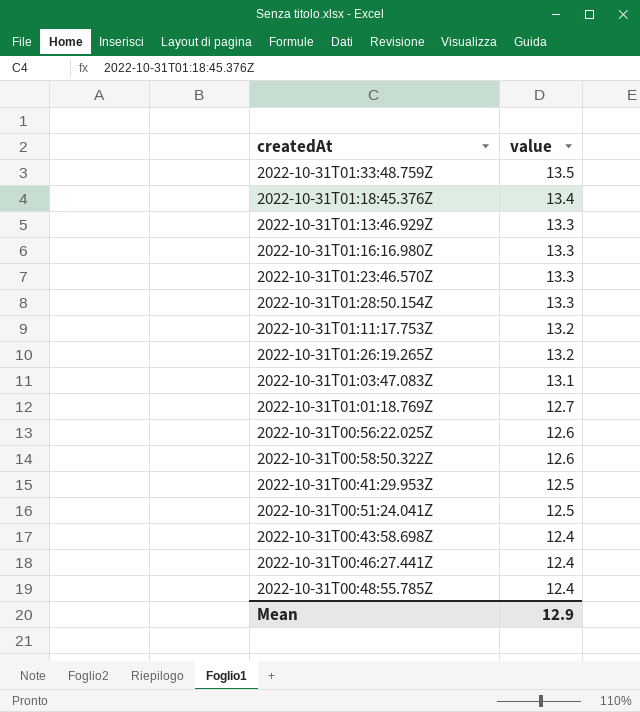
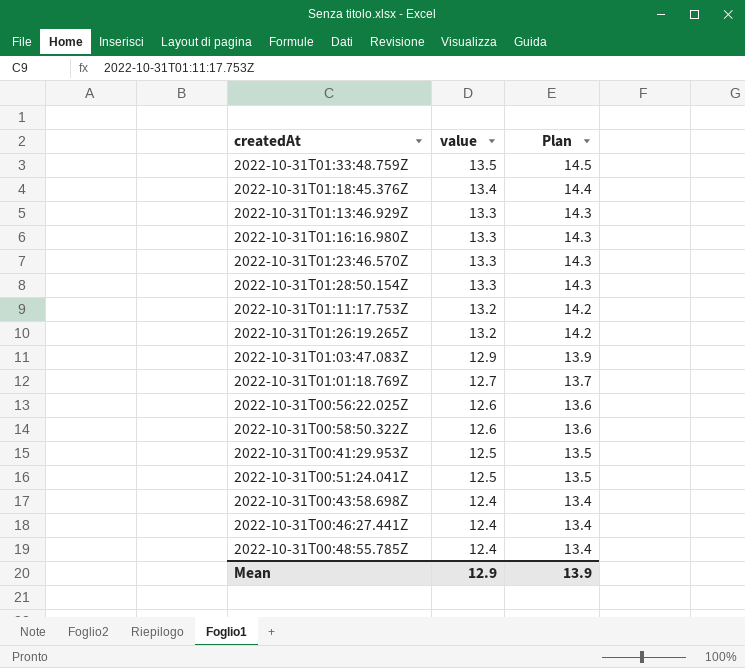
column Plan | formula: none -> [value] + 1
2022-10-31T01:03:47.083Z | value: 13.1 -> 12.9

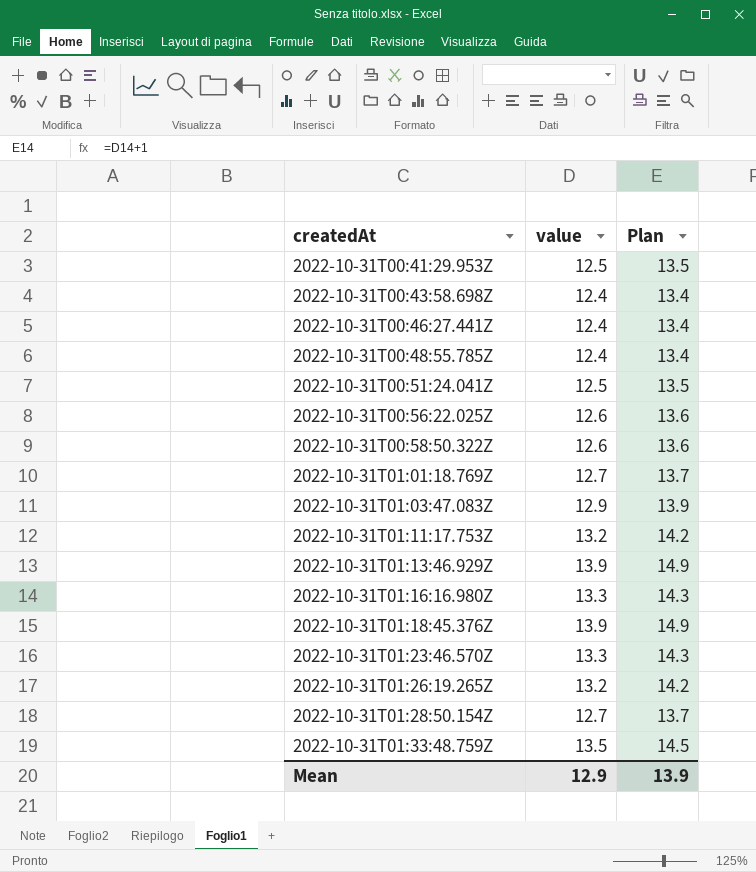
row order: value descending -> createdAt ascending
2022-10-31T01:13:46.929Z | value: 13.3 -> 13.9
2022-10-31T01:13:46.929Z | Plan: 14.3 -> 14.9
2022-10-31T01:18:45.376Z | value: 13.4 -> 13.9
2022-10-31T01:18:45.376Z | Plan: 14.4 -> 14.9
2022-10-31T01:28:50.154Z | value: 13.3 -> 12.7
2022-10-31T01:28:50.154Z | Plan: 14.3 -> 13.7

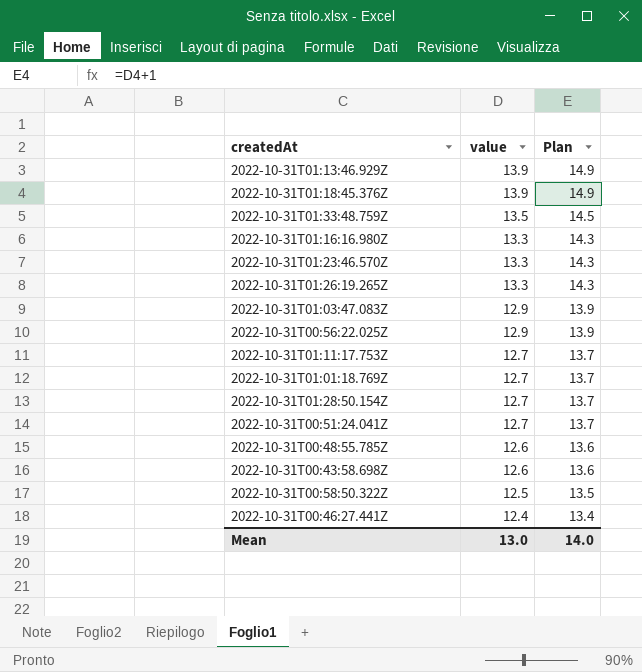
row order: createdAt ascending -> value descending
row 2022-10-31T00:41:29.953Z: 12.5 | 13.5 -> none
2022-10-31T01:26:19.265Z | value: 13.2 -> 13.3
2022-10-31T01:26:19.265Z | Plan: 14.2 -> 14.3
2022-10-31T00:56:22.025Z | value: 12.6 -> 12.9
2022-10-31T00:56:22.025Z | Plan: 13.6 -> 13.9
2022-10-31T01:11:17.753Z | value: 13.2 -> 12.7
2022-10-31T01:11:17.753Z | Plan: 14.2 -> 13.7
2022-10-31T00:51:24.041Z | value: 12.5 -> 12.7
2022-10-31T00:51:24.041Z | Plan: 13.5 -> 13.7
2022-10-31T00:48:55.785Z | value: 12.4 -> 12.6
2022-10-31T00:48:55.785Z | Plan: 13.4 -> 13.6
2022-10-31T00:43:58.698Z | value: 12.4 -> 12.6
2022-10-31T00:43:58.698Z | Plan: 13.4 -> 13.6
2022-10-31T00:58:50.322Z | value: 12.6 -> 12.5
2022-10-31T00:58:50.322Z | Plan: 13.6 -> 13.5
Mean | value: 12.9 -> 13.0
Mean | Plan: 13.9 -> 14.0

